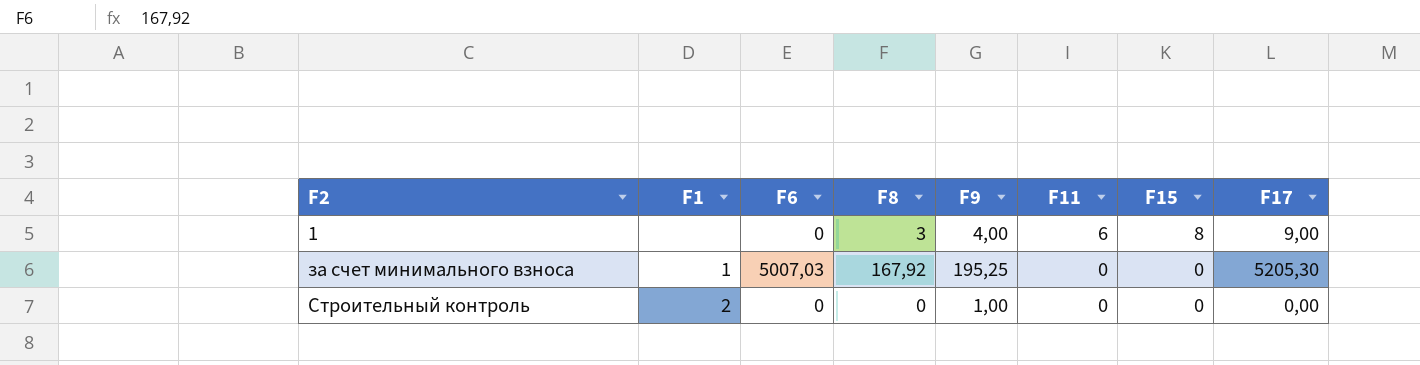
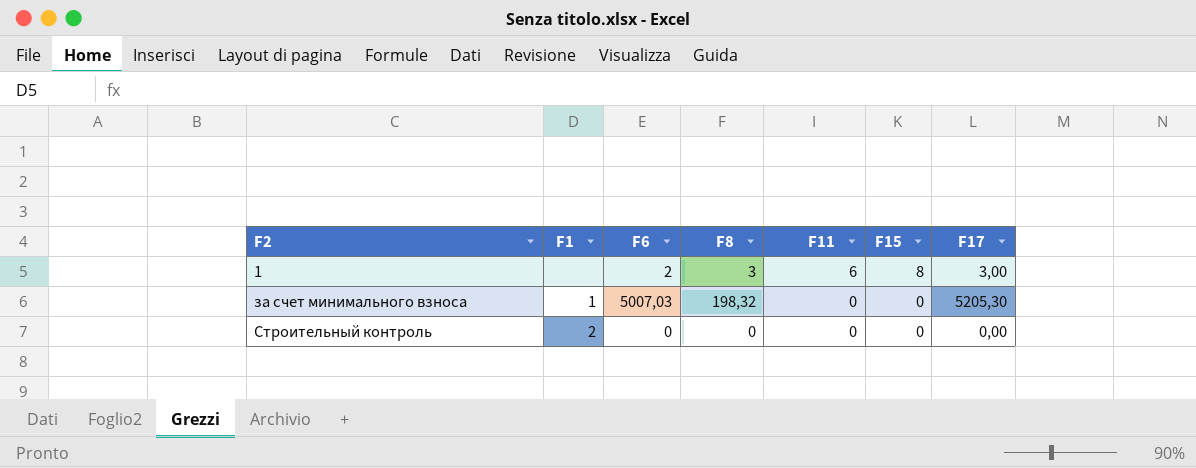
column F9 | position: 5 -> none
1 | F6: 0 -> 2
1 | F17: 9,00 -> 3,00
за счет минимального взноса | F8: 167,92 -> 198,32

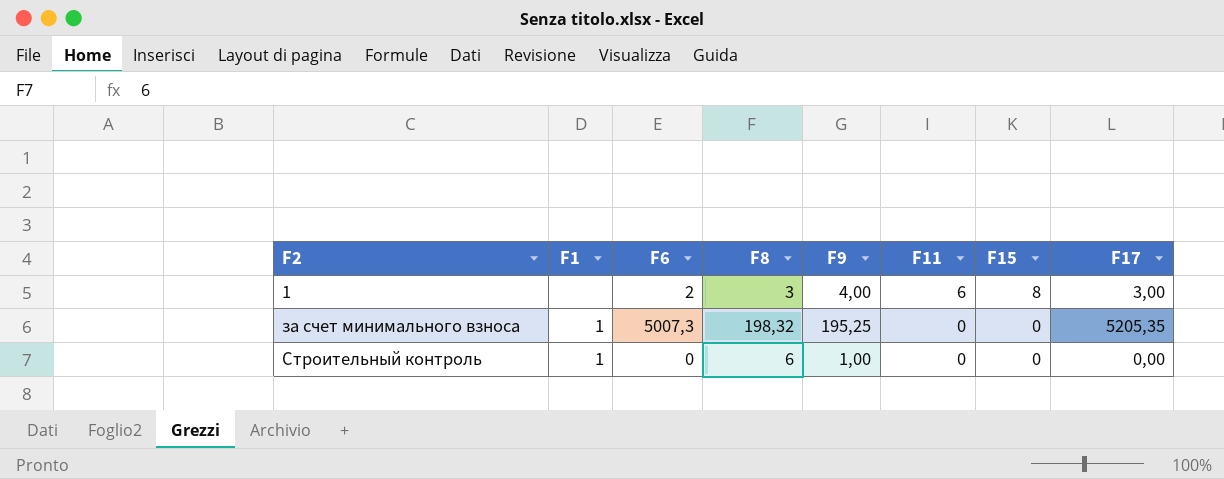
column F9 | position: none -> 5
за счет минимального взноса | F6: 5007,03 -> 5007,3
за счет минимального взноса | F17: 5205,30 -> 5205,35
Строительный контроль | F1: 2 -> 1
Строительный контроль | F8: 0 -> 6

